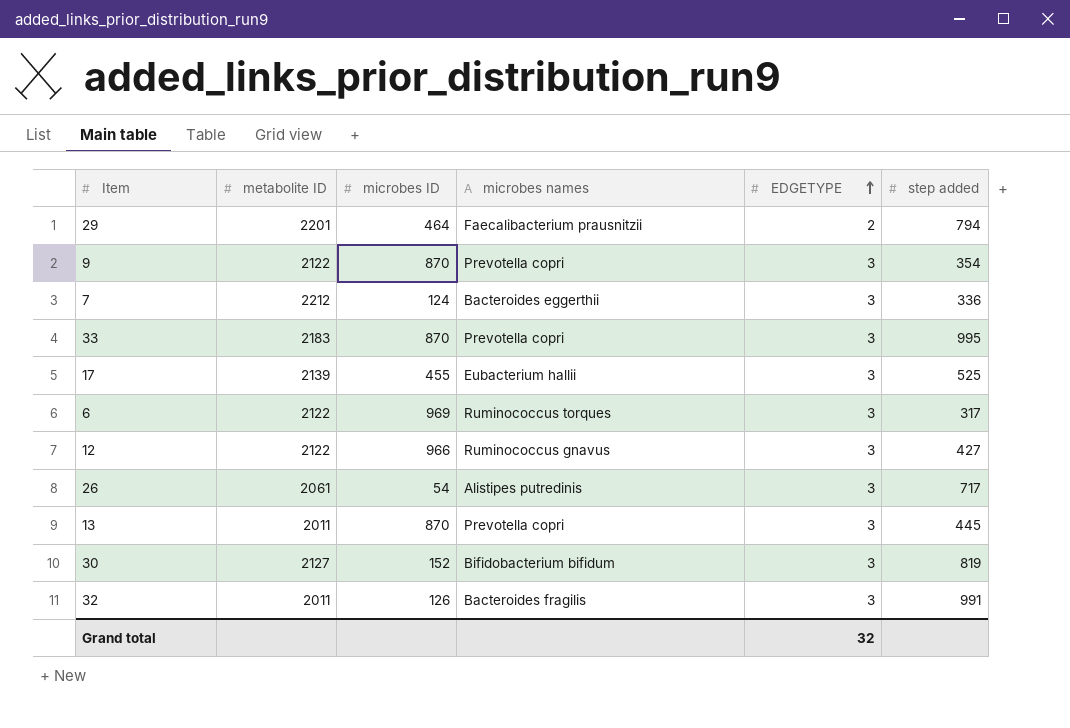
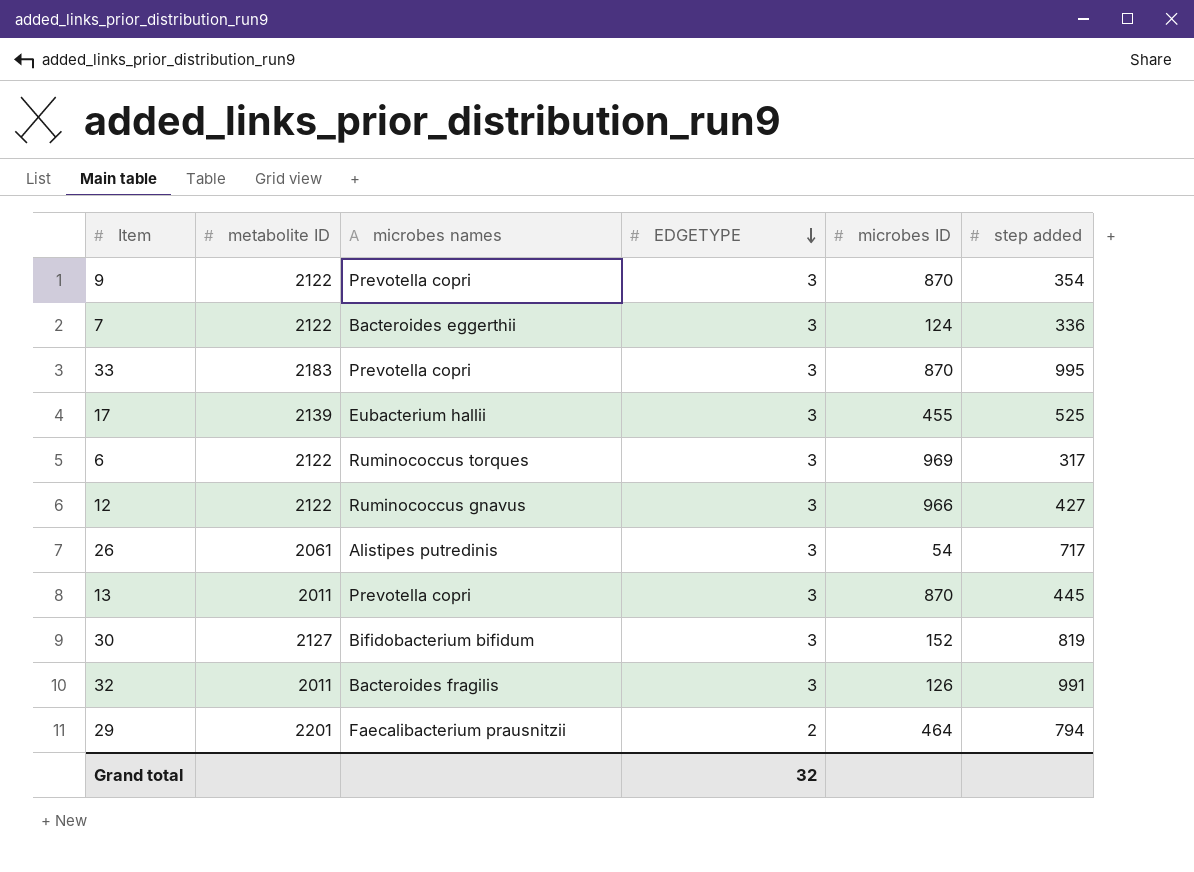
row order: EDGETYPE ascending -> EDGETYPE descending
column microbes ID | position: 3 -> 5
7 | metabolite ID: 2212 -> 2122

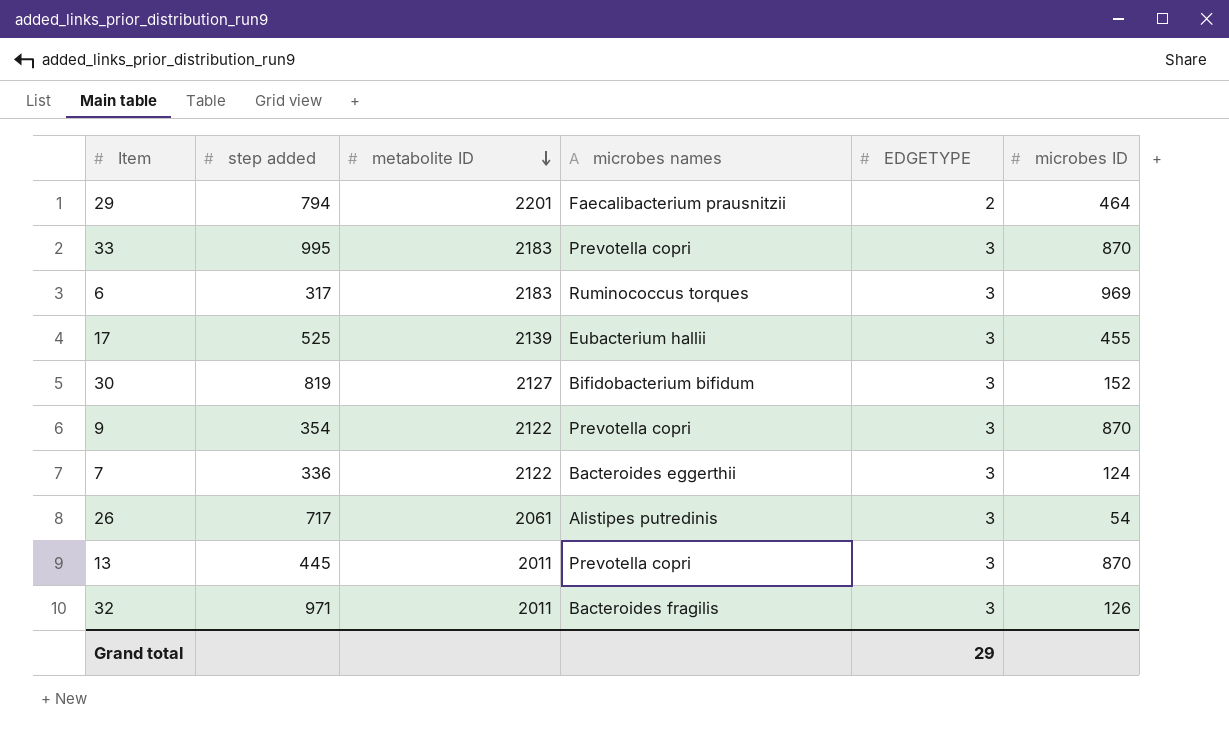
row order: EDGETYPE descending -> metabolite ID descending
column step added | position: 6 -> 2
row 12: 2122 | Ruminococcus gnavus | 3 | 966 | 427 -> none
6 | metabolite ID: 2122 -> 2183
32 | step added: 991 -> 971
Grand total | EDGETYPE: 32 -> 29

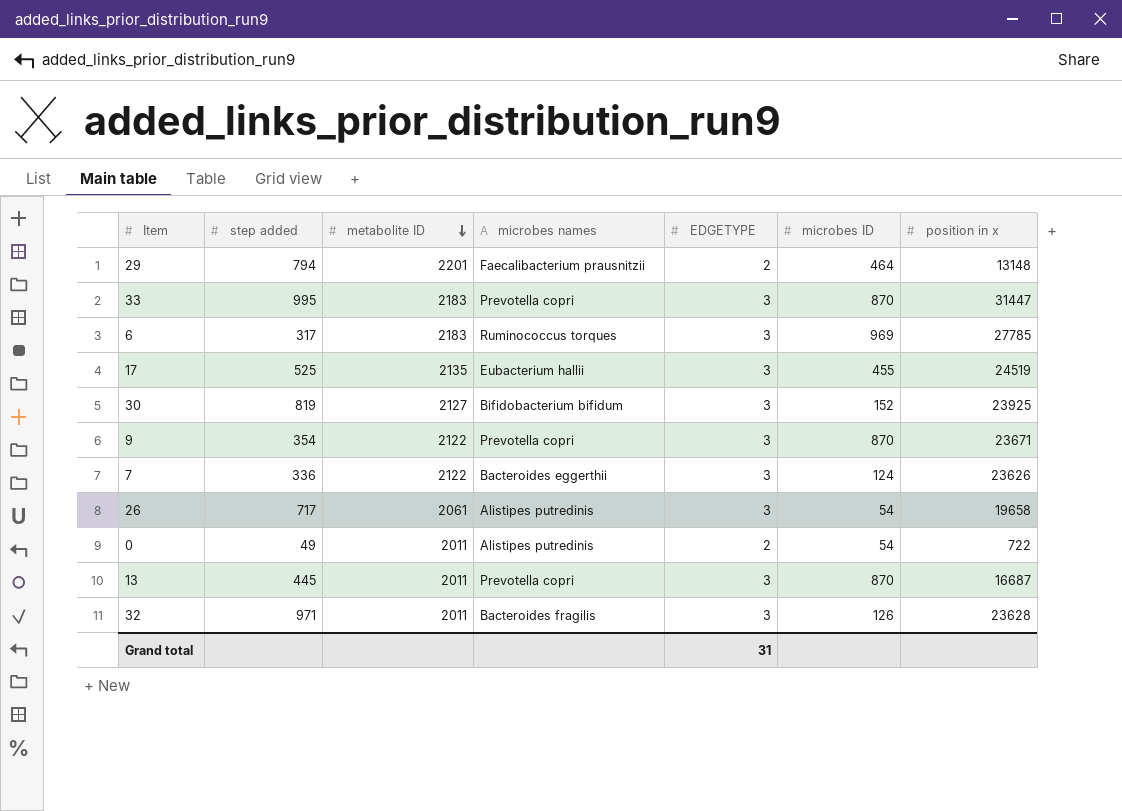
column position in x | position: none -> 7
17 | metabolite ID: 2139 -> 2135
row 0: none -> 49 | 2011 | Alistipes putredinis | 2 | 54 | 722
Grand total | EDGETYPE: 29 -> 31

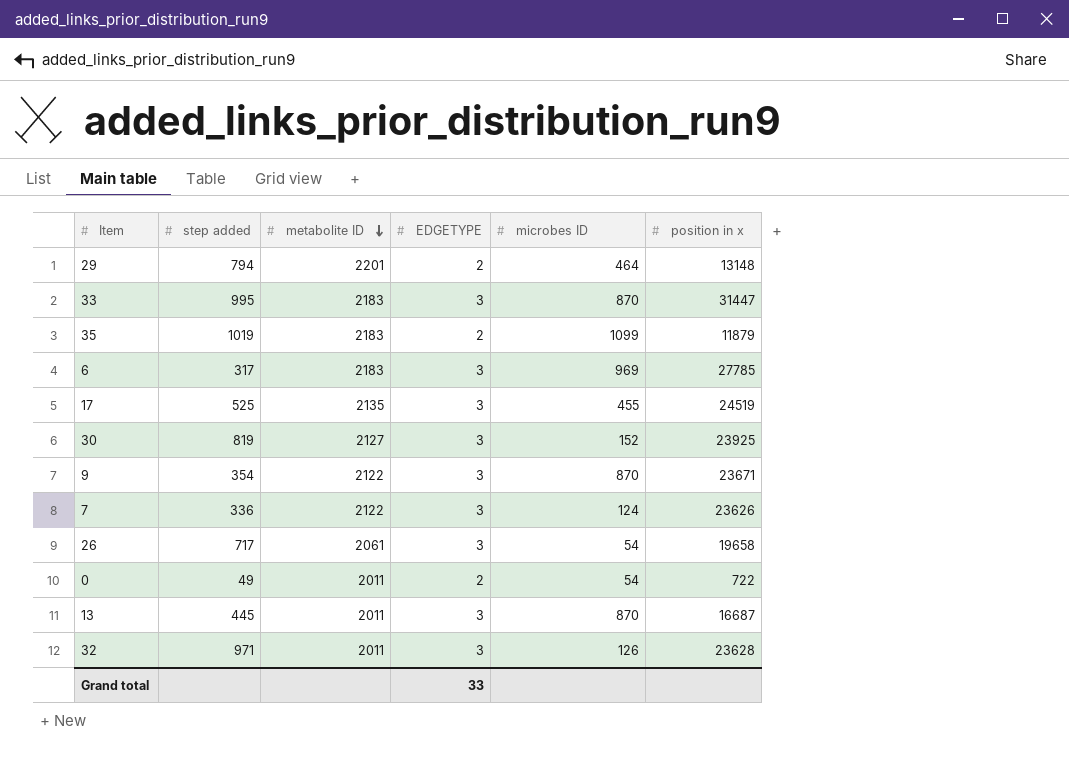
column microbes names | position: 4 -> none
row 35: none -> 1019 | 2183 | 2 | 1099 | 11879
Grand total | EDGETYPE: 31 -> 33

